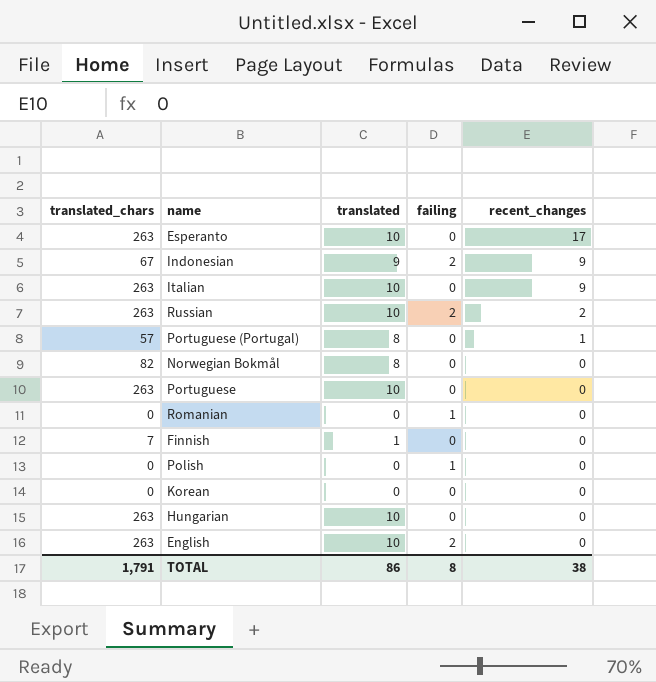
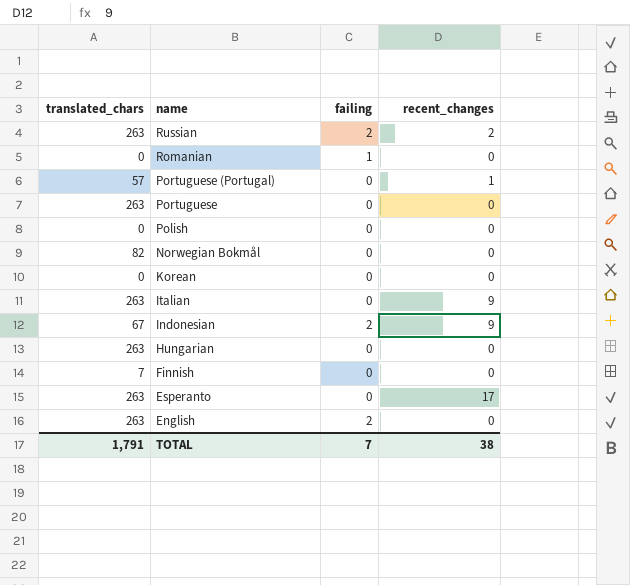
row order: recent_changes descending -> name descending
column translated | position: 3 -> none
Polish | failing: 1 -> 0
TOTAL | failing: 8 -> 7

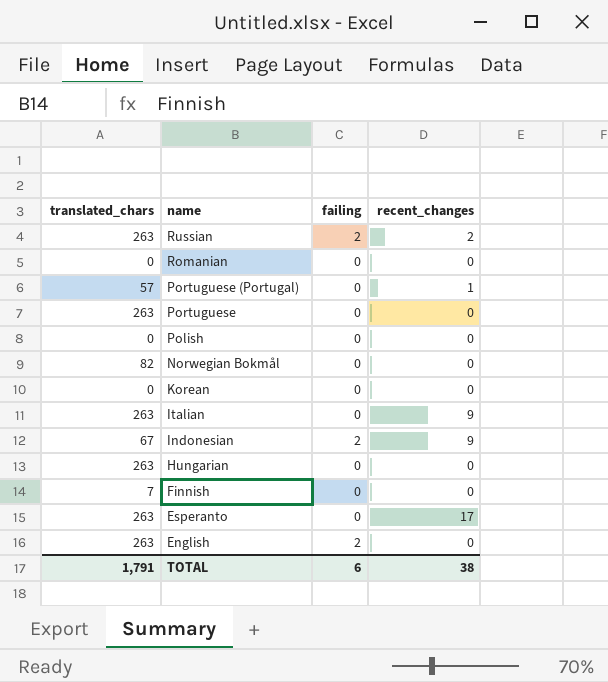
Romanian | failing: 1 -> 0
TOTAL | failing: 7 -> 6

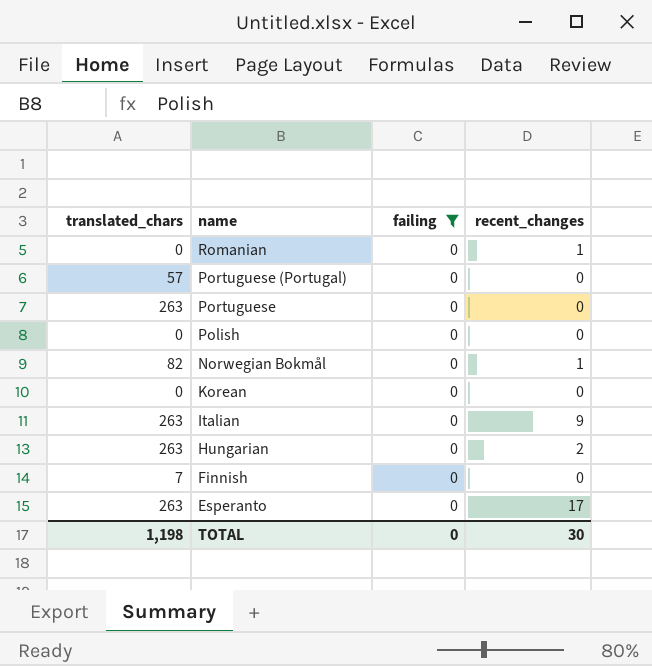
filter: none -> failing = 0
Romanian | recent_changes: 0 -> 1
Portuguese (Portugal) | recent_changes: 1 -> 0
Norwegian Bokmål | recent_changes: 0 -> 1
Hungarian | recent_changes: 0 -> 2
TOTAL | translated_chars: 1,791 -> 1,198
TOTAL | failing: 6 -> 0
TOTAL | recent_changes: 38 -> 30

